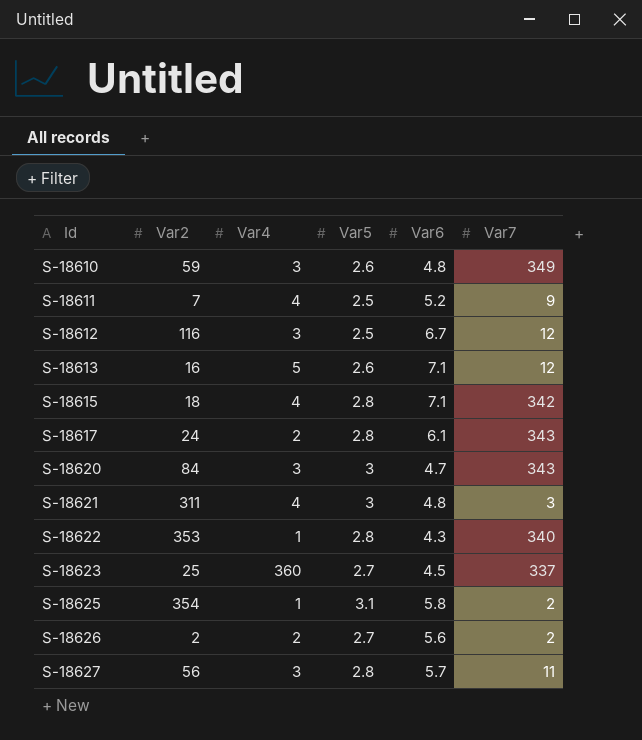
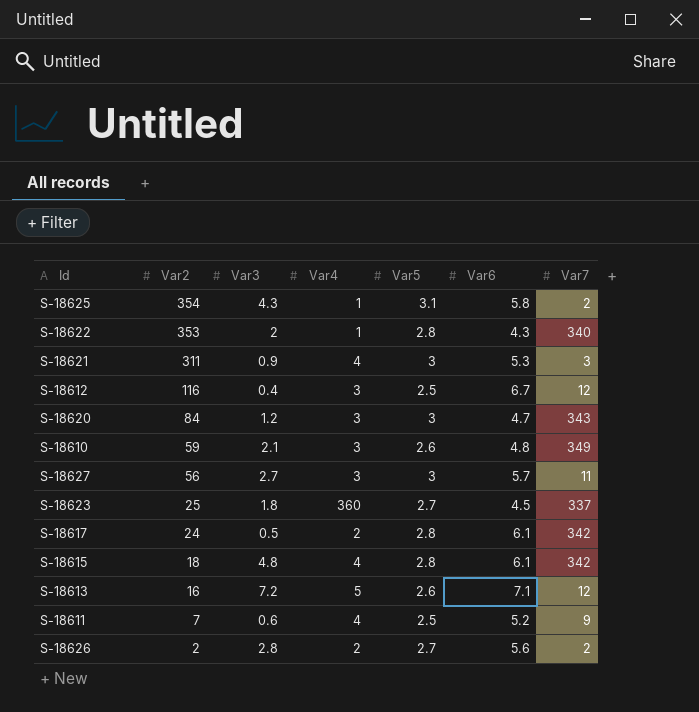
row order: Id ascending -> Var2 descending
column Var3 | position: none -> 3
S-18621 | Var6: 4.8 -> 5.3
S-18627 | Var5: 2.8 -> 3
S-18617 | Var7: 343 -> 342
S-18615 | Var6: 7.1 -> 6.1

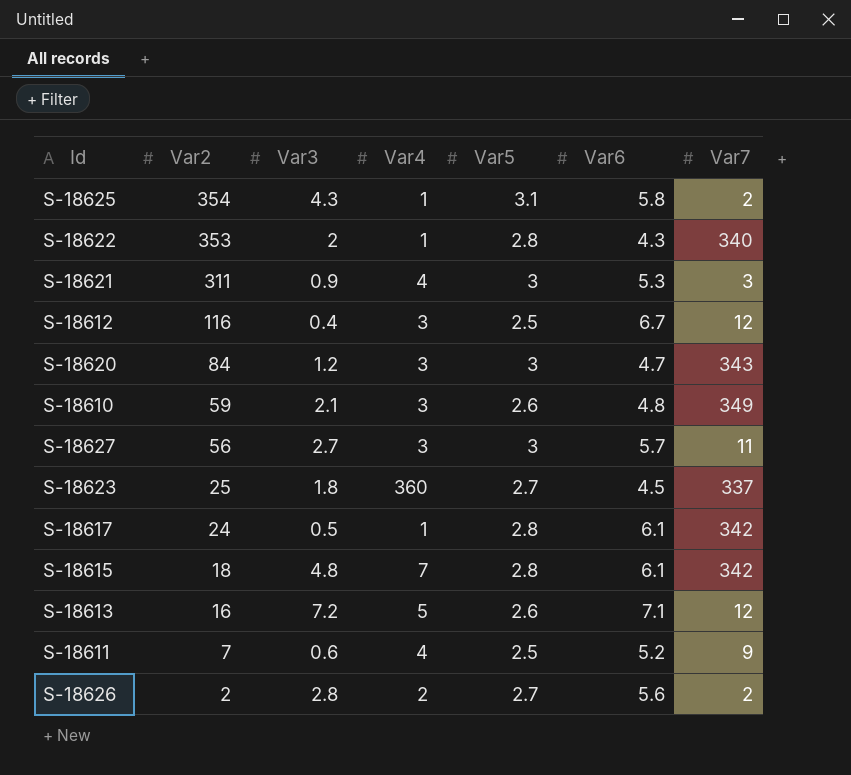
S-18617 | Var4: 2 -> 1
S-18615 | Var4: 4 -> 7

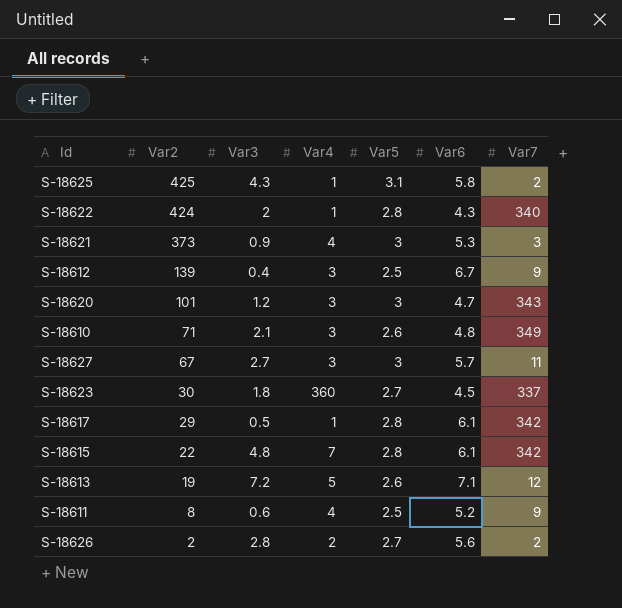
S-18625 | Var2: 354 -> 425
S-18622 | Var2: 353 -> 424
S-18621 | Var2: 311 -> 373
S-18612 | Var2: 116 -> 139
S-18612 | Var7: 12 -> 9
S-18620 | Var2: 84 -> 101
S-18610 | Var2: 59 -> 71
S-18627 | Var2: 56 -> 67
S-18623 | Var2: 25 -> 30
S-18617 | Var2: 24 -> 29
S-18615 | Var2: 18 -> 22
S-18613 | Var2: 16 -> 19
S-18611 | Var2: 7 -> 8

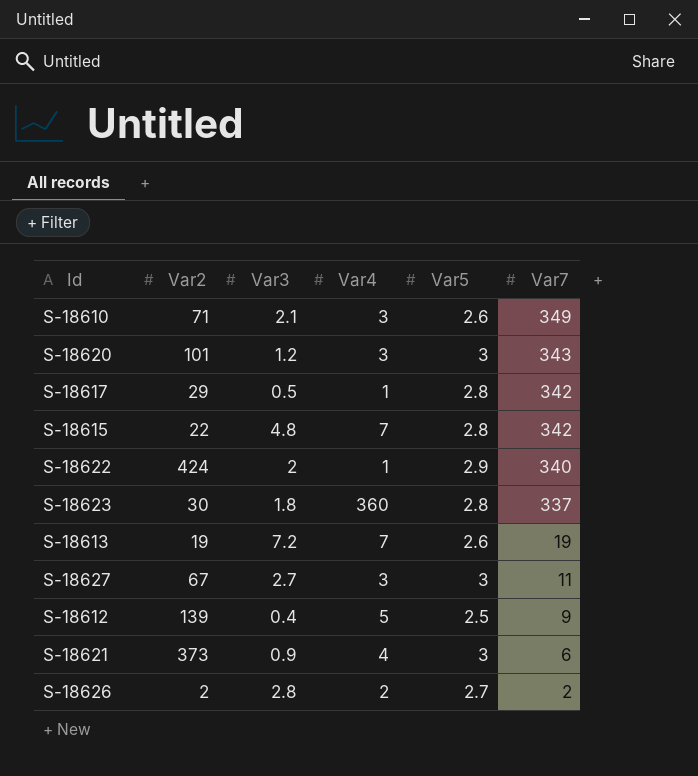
row order: Var2 descending -> Var7 descending
column Var6 | position: 6 -> none
row S-18625: 425 | 4.3 | 1 | 3.1 | 5.8 | 2 -> none
row S-18611: 8 | 0.6 | 4 | 2.5 | 5.2 | 9 -> none
S-18622 | Var5: 2.8 -> 2.9
S-18623 | Var5: 2.7 -> 2.8
S-18613 | Var4: 5 -> 7
S-18613 | Var7: 12 -> 19
S-18612 | Var4: 3 -> 5
S-18621 | Var7: 3 -> 6

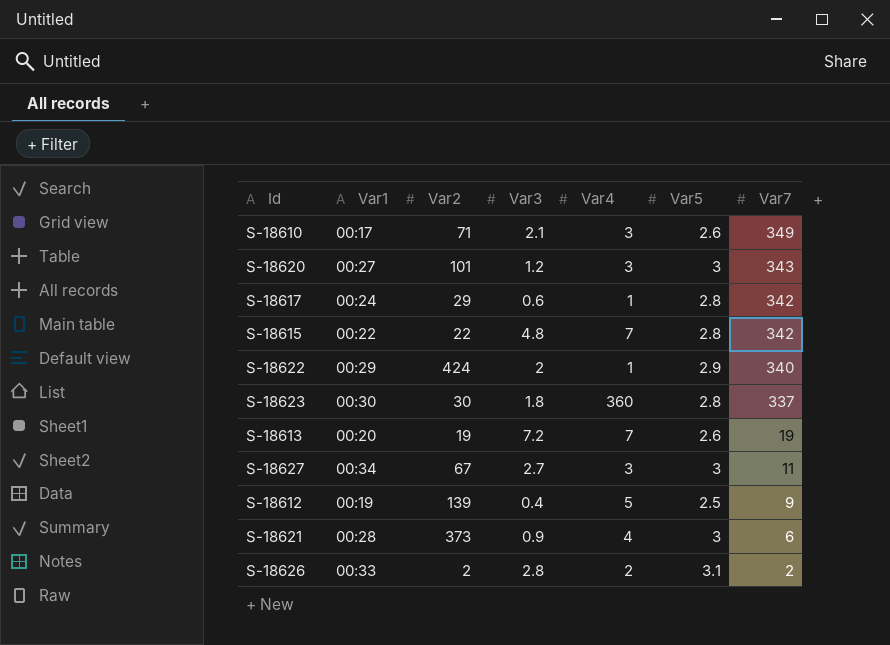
column Var1 | position: none -> 2
S-18617 | Var3: 0.5 -> 0.6
S-18626 | Var5: 2.7 -> 3.1

